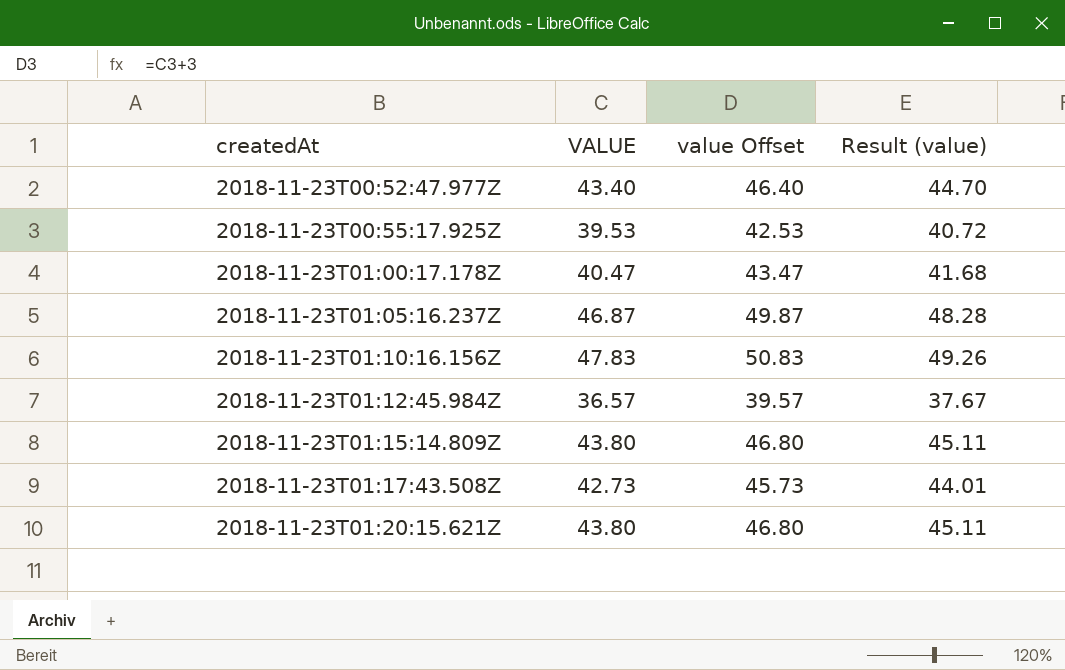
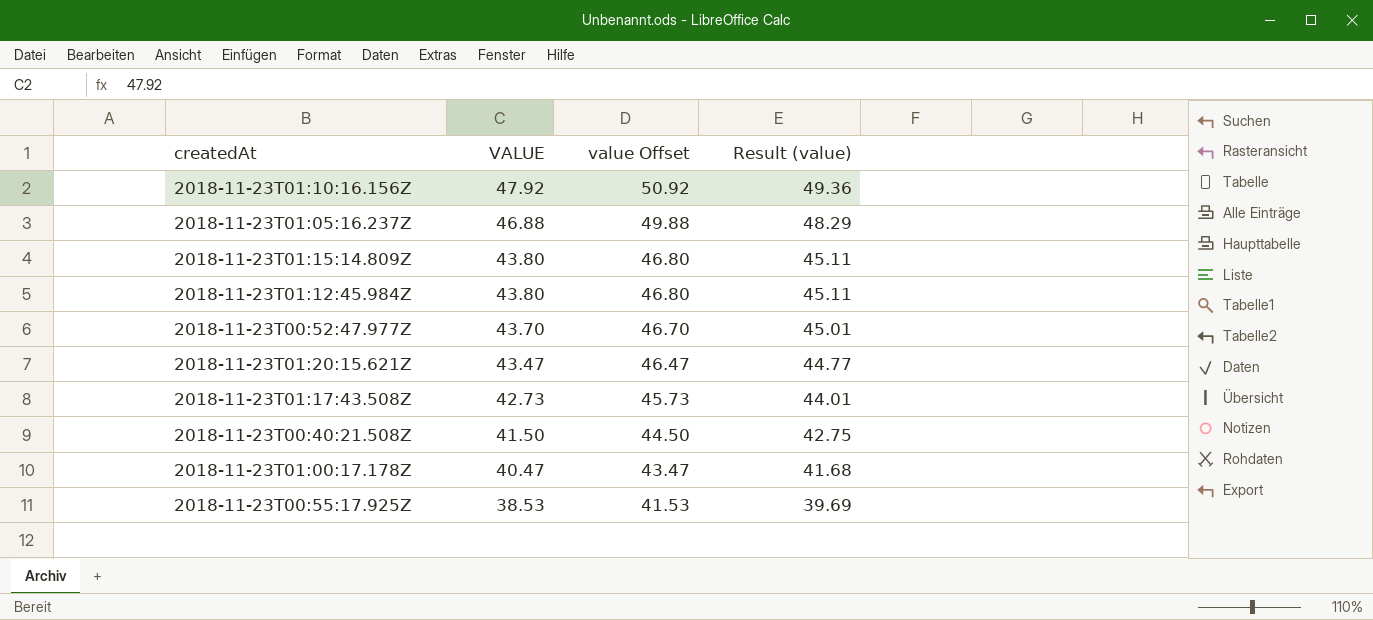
row order: createdAt ascending -> VALUE descending
2018-11-23T01:10:16.156Z | VALUE: 47.83 -> 47.92
2018-11-23T01:10:16.156Z | value Offset: 50.83 -> 50.92
2018-11-23T01:10:16.156Z | Result (value): 49.26 -> 49.36
2018-11-23T01:05:16.237Z | VALUE: 46.87 -> 46.88
2018-11-23T01:05:16.237Z | value Offset: 49.87 -> 49.88
2018-11-23T01:05:16.237Z | Result (value): 48.28 -> 48.29
2018-11-23T01:12:45.984Z | VALUE: 36.57 -> 43.80
2018-11-23T01:12:45.984Z | value Offset: 39.57 -> 46.80
2018-11-23T01:12:45.984Z | Result (value): 37.67 -> 45.11
2018-11-23T00:52:47.977Z | VALUE: 43.40 -> 43.70
2018-11-23T00:52:47.977Z | value Offset: 46.40 -> 46.70
2018-11-23T00:52:47.977Z | Result (value): 44.70 -> 45.01
2018-11-23T01:20:15.621Z | VALUE: 43.80 -> 43.47
2018-11-23T01:20:15.621Z | value Offset: 46.80 -> 46.47
2018-11-23T01:20:15.621Z | Result (value): 45.11 -> 44.77
row 2018-11-23T00:40:21.508Z: none -> 41.50 | 44.50 | 42.75
2018-11-23T00:55:17.925Z | VALUE: 39.53 -> 38.53
2018-11-23T00:55:17.925Z | value Offset: 42.53 -> 41.53
2018-11-23T00:55:17.925Z | Result (value): 40.72 -> 39.69

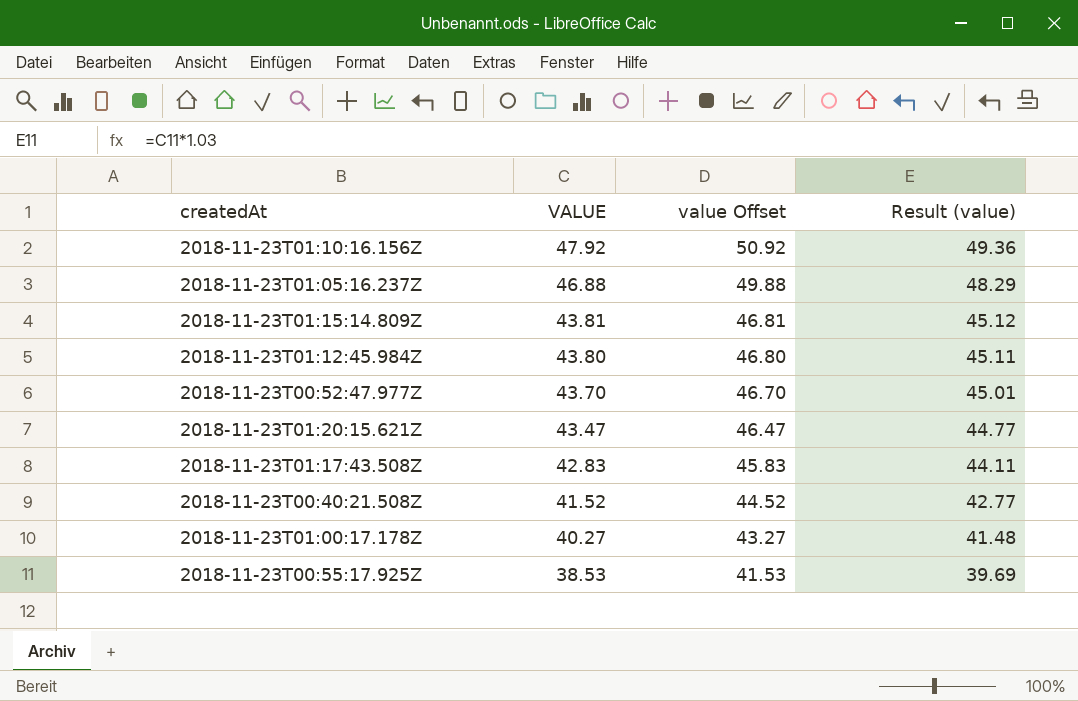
2018-11-23T01:15:14.809Z | VALUE: 43.80 -> 43.81
2018-11-23T01:15:14.809Z | value Offset: 46.80 -> 46.81
2018-11-23T01:15:14.809Z | Result (value): 45.11 -> 45.12
2018-11-23T01:17:43.508Z | VALUE: 42.73 -> 42.83
2018-11-23T01:17:43.508Z | value Offset: 45.73 -> 45.83
2018-11-23T01:17:43.508Z | Result (value): 44.01 -> 44.11
2018-11-23T00:40:21.508Z | VALUE: 41.50 -> 41.52
2018-11-23T00:40:21.508Z | value Offset: 44.50 -> 44.52
2018-11-23T00:40:21.508Z | Result (value): 42.75 -> 42.77
2018-11-23T01:00:17.178Z | VALUE: 40.47 -> 40.27
2018-11-23T01:00:17.178Z | value Offset: 43.47 -> 43.27
2018-11-23T01:00:17.178Z | Result (value): 41.68 -> 41.48

